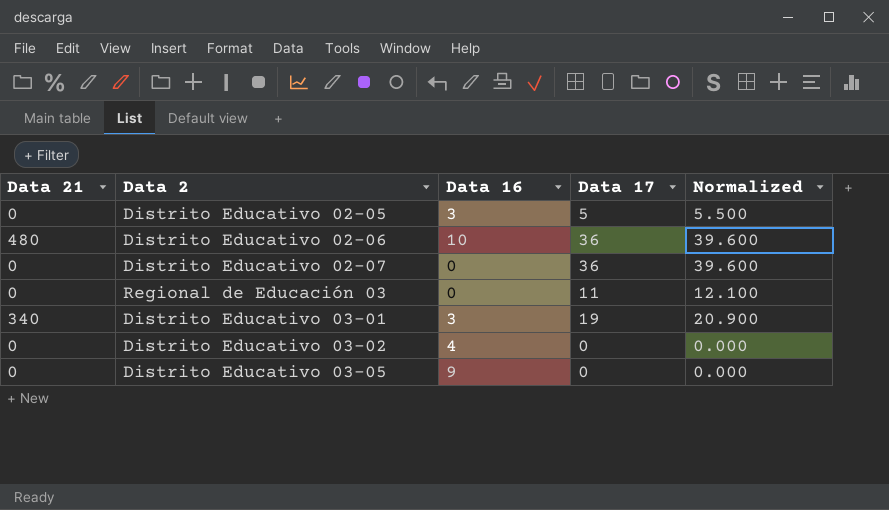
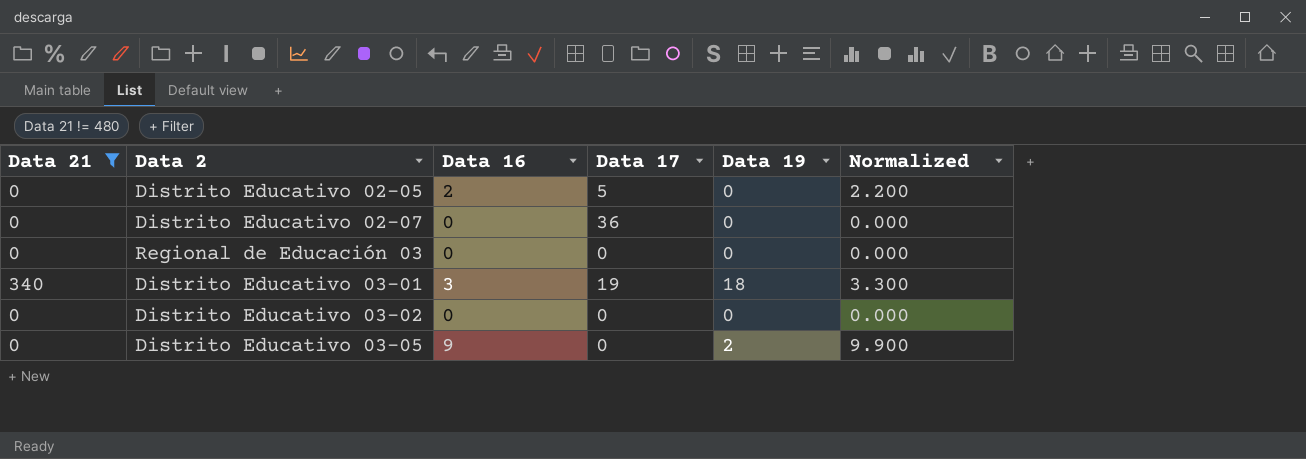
filter: none -> Data 21 != 480
column Data 19 | position: none -> 5
column Normalized | formula: [Data 17] * 1.1 -> [Data 16] * 1.1
Distrito Educativo 02-05 | Data 16: 3 -> 2
Regional de Educación 03 | Data 17: 11 -> 0
Distrito Educativo 03-02 | Data 16: 4 -> 0

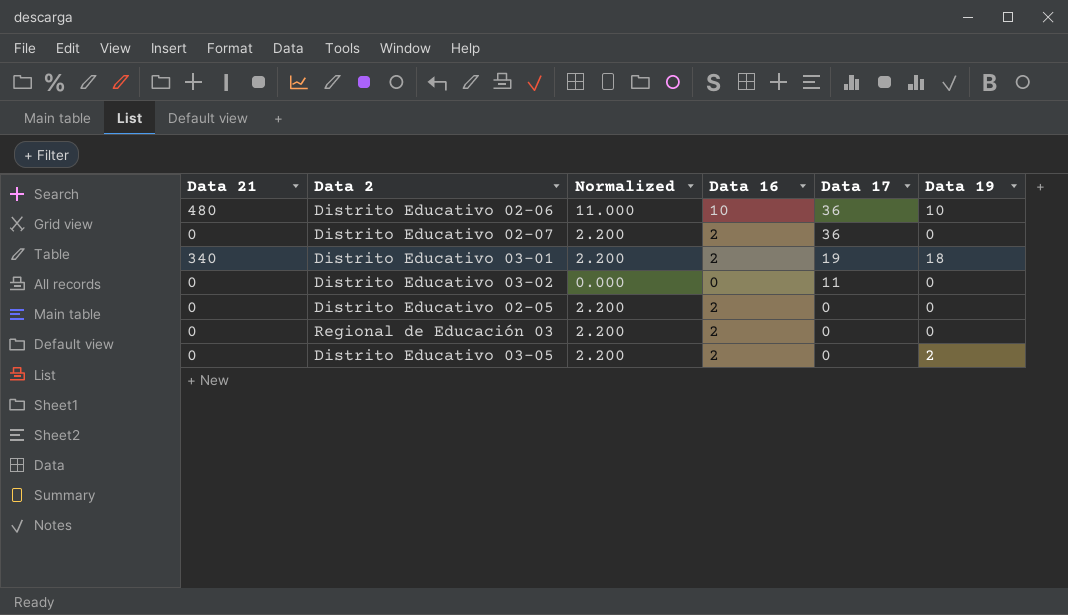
filter: Data 21 != 480 -> none
row order: none -> Data 17 descending
column Normalized | position: 6 -> 3
Distrito Educativo 02-07 | Normalized: 0.000 -> 2.200
Distrito Educativo 02-07 | Data 16: 0 -> 2
Distrito Educativo 03-01 | Normalized: 3.300 -> 2.200
Distrito Educativo 03-01 | Data 16: 3 -> 2
Distrito Educativo 03-02 | Data 17: 0 -> 11
Distrito Educativo 02-05 | Data 17: 5 -> 0
Regional de Educación 03 | Normalized: 0.000 -> 2.200
Regional de Educación 03 | Data 16: 0 -> 2
Distrito Educativo 03-05 | Normalized: 9.900 -> 2.200
Distrito Educativo 03-05 | Data 16: 9 -> 2

